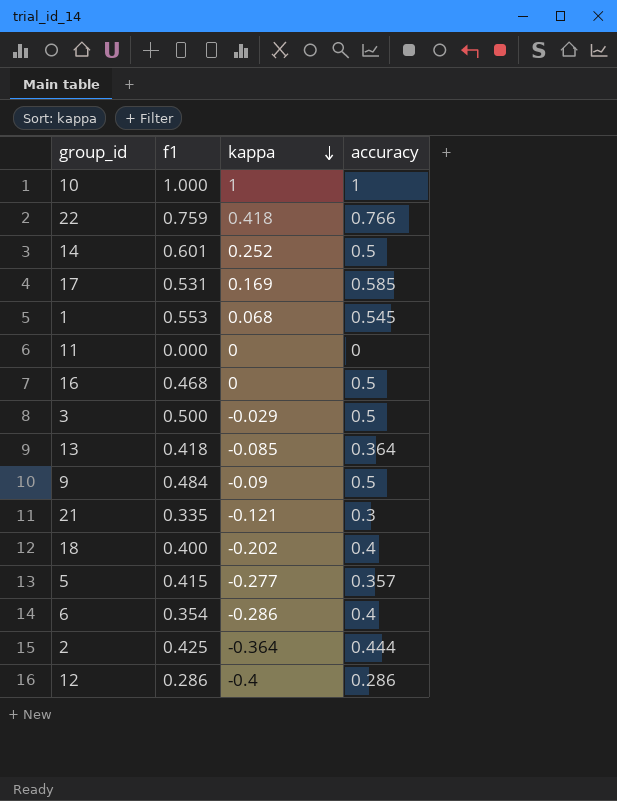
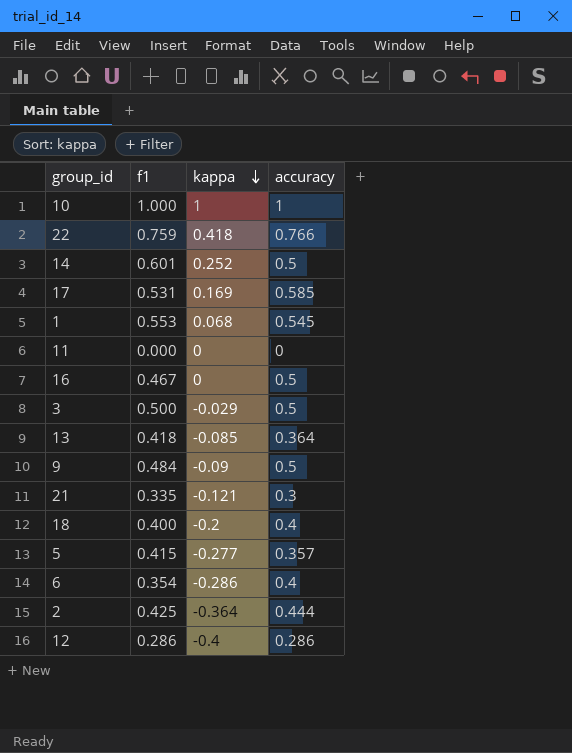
16 | f1: 0.468 -> 0.467
18 | kappa: -0.202 -> -0.2

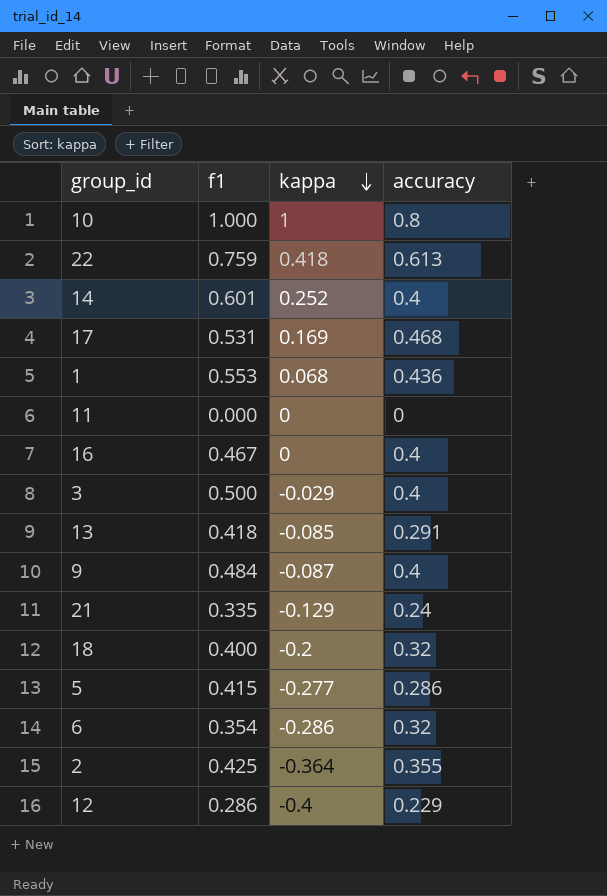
10 | accuracy: 1 -> 0.8
22 | accuracy: 0.766 -> 0.613
14 | accuracy: 0.5 -> 0.4
17 | accuracy: 0.585 -> 0.468
1 | accuracy: 0.545 -> 0.436
16 | accuracy: 0.5 -> 0.4
3 | accuracy: 0.5 -> 0.4
13 | accuracy: 0.364 -> 0.291
9 | kappa: -0.09 -> -0.087
9 | accuracy: 0.5 -> 0.4
21 | kappa: -0.121 -> -0.129
21 | accuracy: 0.3 -> 0.24
18 | accuracy: 0.4 -> 0.32
5 | accuracy: 0.357 -> 0.286
6 | accuracy: 0.4 -> 0.32
2 | accuracy: 0.444 -> 0.355
12 | accuracy: 0.286 -> 0.229

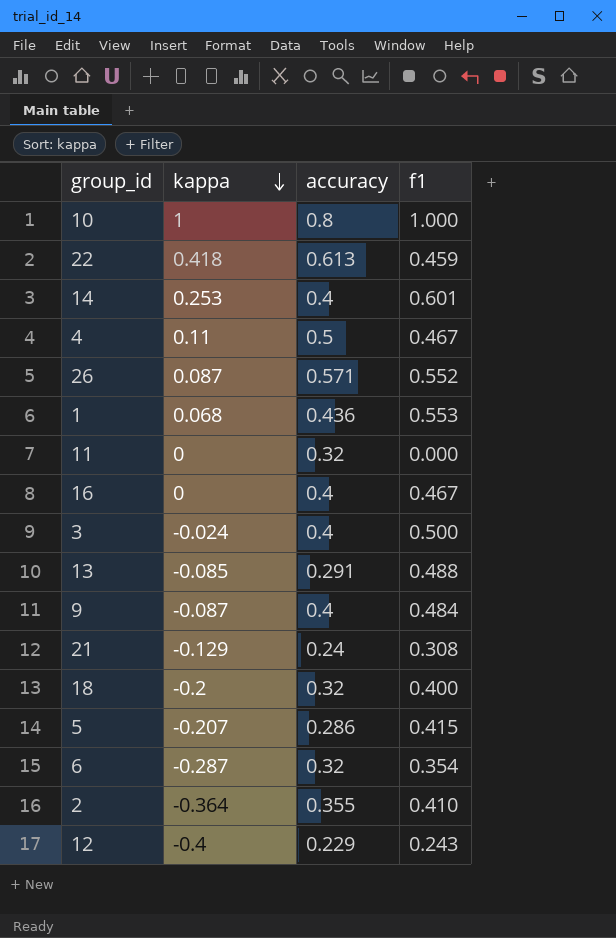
column f1 | position: 2 -> 4
row 17: 0.531 | 0.169 | 0.468 -> none
22 | f1: 0.759 -> 0.459
14 | kappa: 0.252 -> 0.253
row 4: none -> 0.11 | 0.5 | 0.467
row 26: none -> 0.087 | 0.571 | 0.552
11 | accuracy: 0 -> 0.32
3 | kappa: -0.029 -> -0.024
13 | f1: 0.418 -> 0.488
21 | f1: 0.335 -> 0.308
5 | kappa: -0.277 -> -0.207
6 | kappa: -0.286 -> -0.287
2 | f1: 0.425 -> 0.410
12 | f1: 0.286 -> 0.243

